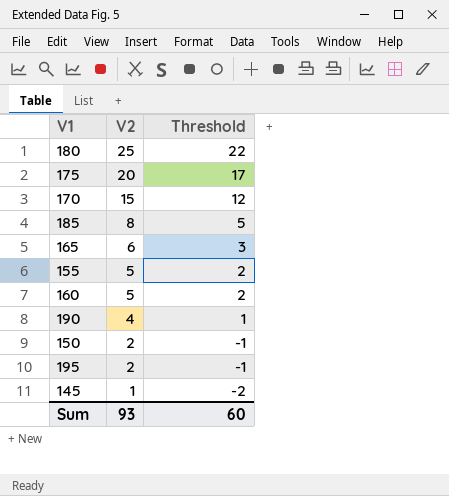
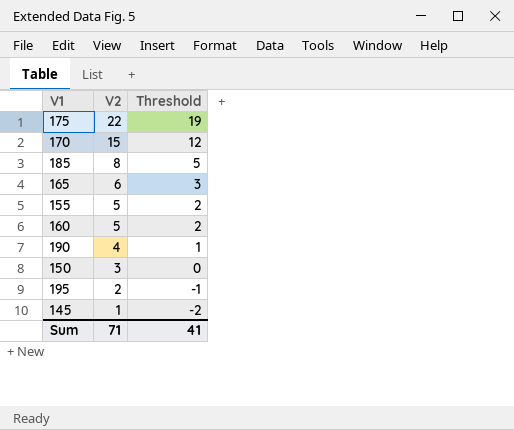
row 180: 25 | 22 -> none
175 | V2: 20 -> 22
175 | Threshold: 17 -> 19
150 | V2: 2 -> 3
150 | Threshold: -1 -> 0
Sum | V2: 93 -> 71
Sum | Threshold: 60 -> 41

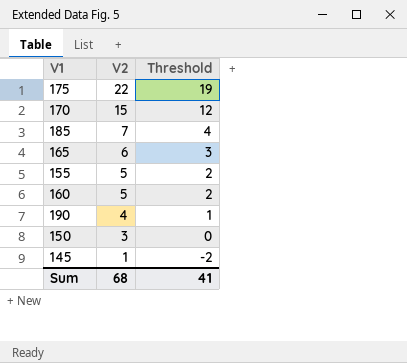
row 195: 2 | -1 -> none
185 | V2: 8 -> 7
185 | Threshold: 5 -> 4
Sum | V2: 71 -> 68

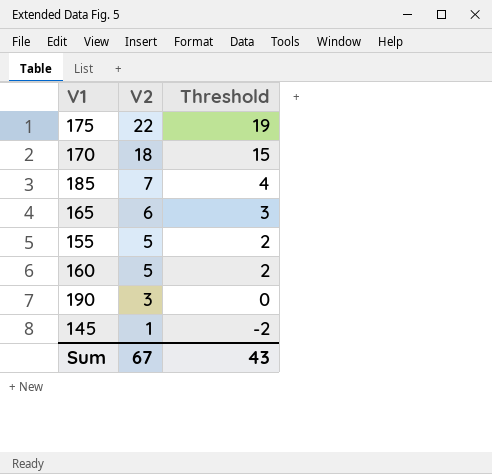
row 150: 3 | 0 -> none
170 | V2: 15 -> 18
170 | Threshold: 12 -> 15
190 | V2: 4 -> 3
190 | Threshold: 1 -> 0
Sum | V2: 68 -> 67
Sum | Threshold: 41 -> 43

